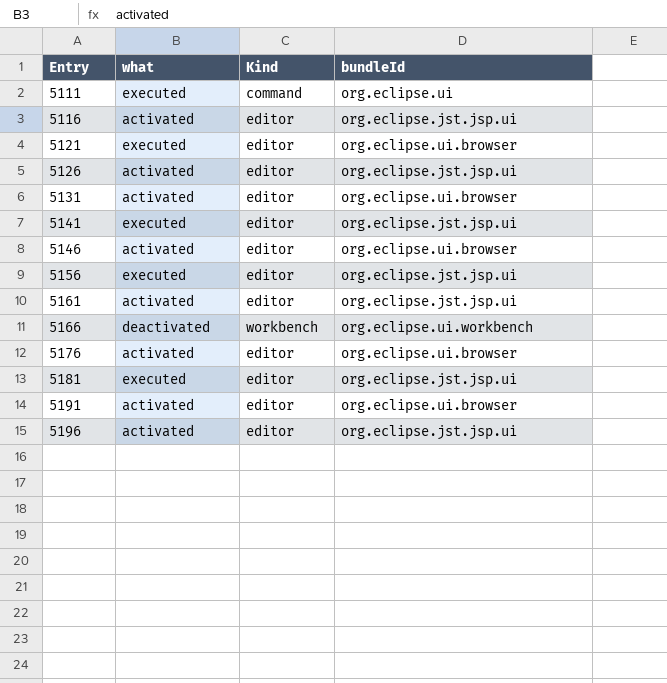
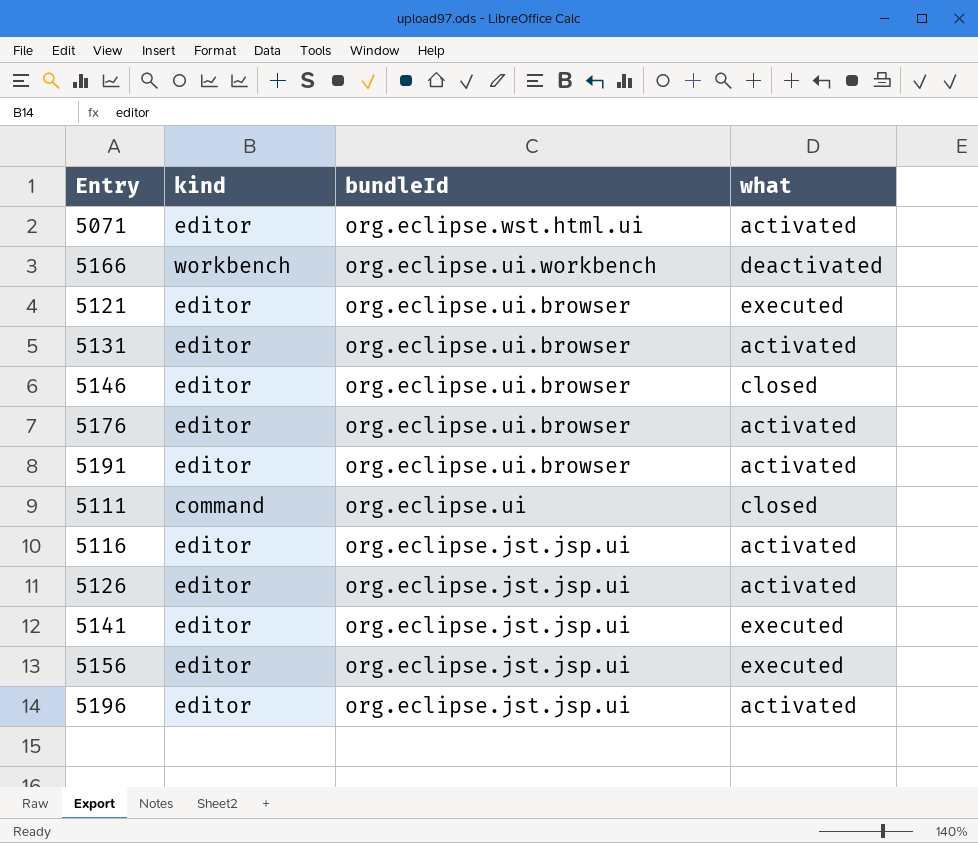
row order: Entry ascending -> bundleId descending
column name: Kind -> kind
column what | position: 2 -> 4
row 5161: activated | editor | org.eclipse.jst.jsp.ui -> none
row 5181: executed | editor | org.eclipse.jst.jsp.ui -> none
row 5071: none -> editor | org.eclipse.wst.html.ui | activated
5146 | what: activated -> closed
5111 | what: executed -> closed

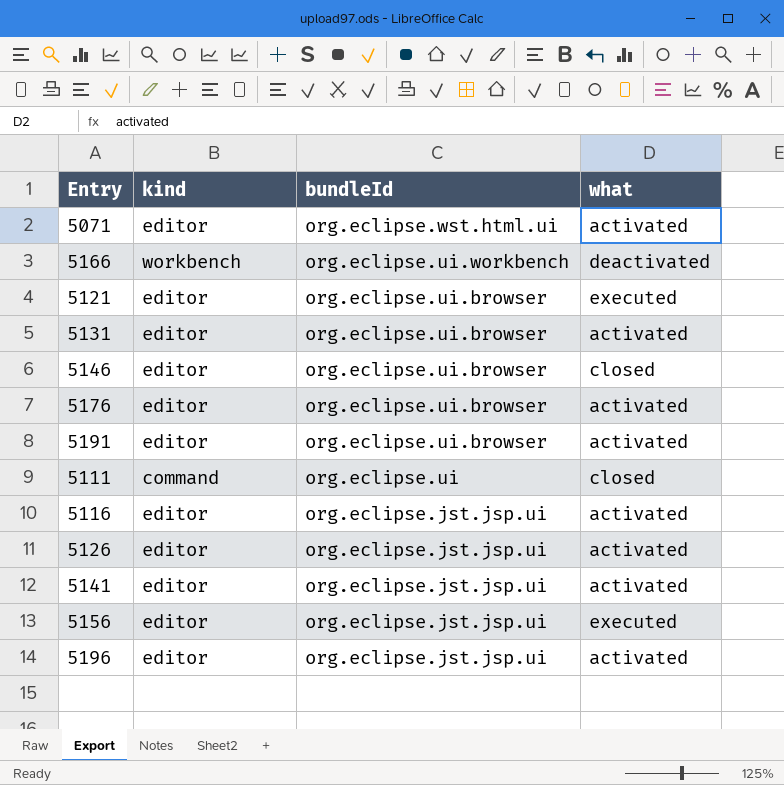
5141 | what: executed -> activated

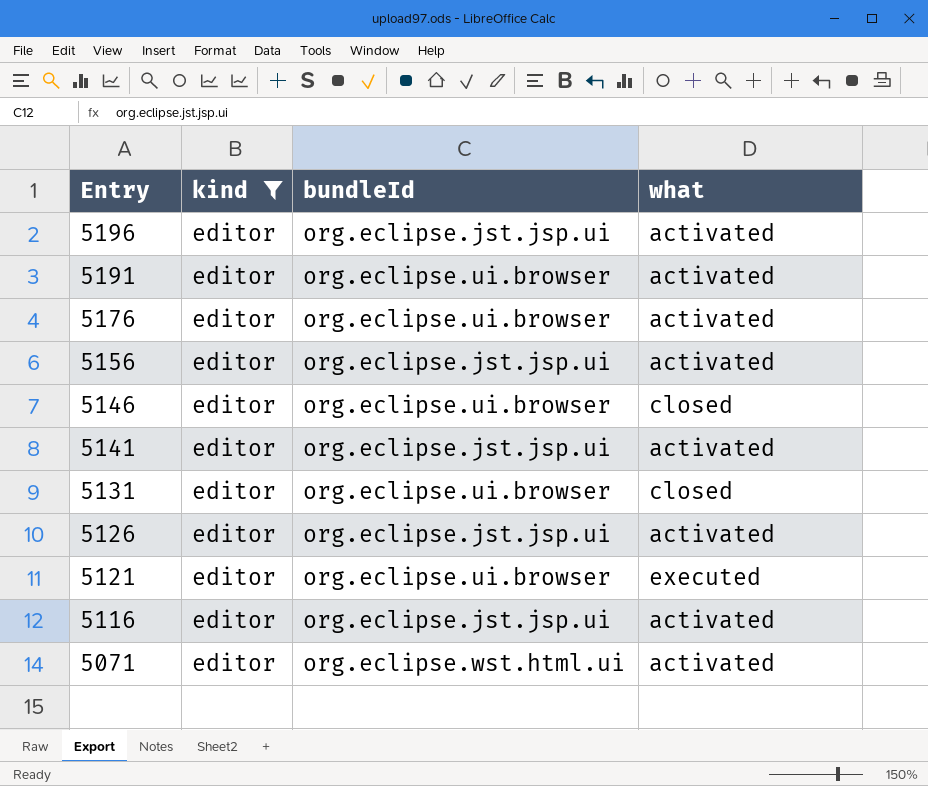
filter: none -> kind = editor
row order: bundleId descending -> Entry descending
5156 | what: executed -> activated
5131 | what: activated -> closed

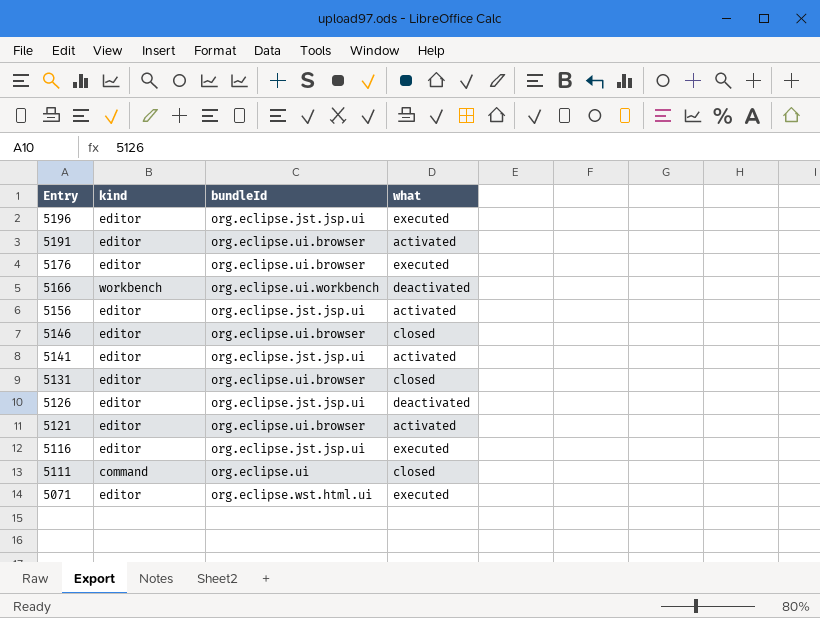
filter: kind = editor -> none
5196 | what: activated -> executed
5176 | what: activated -> executed
5126 | what: activated -> deactivated
5121 | what: executed -> activated
5116 | what: activated -> executed
5071 | what: activated -> executed

